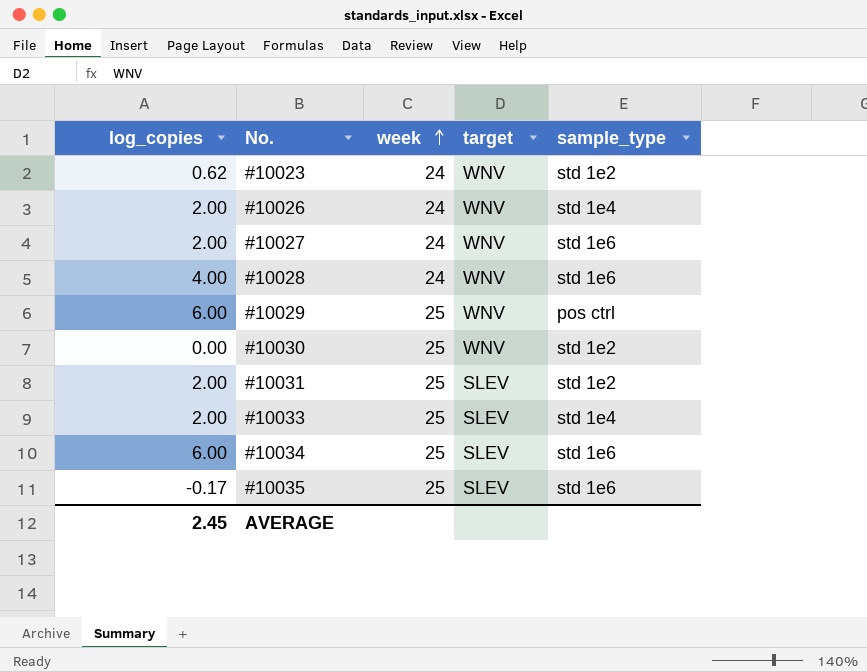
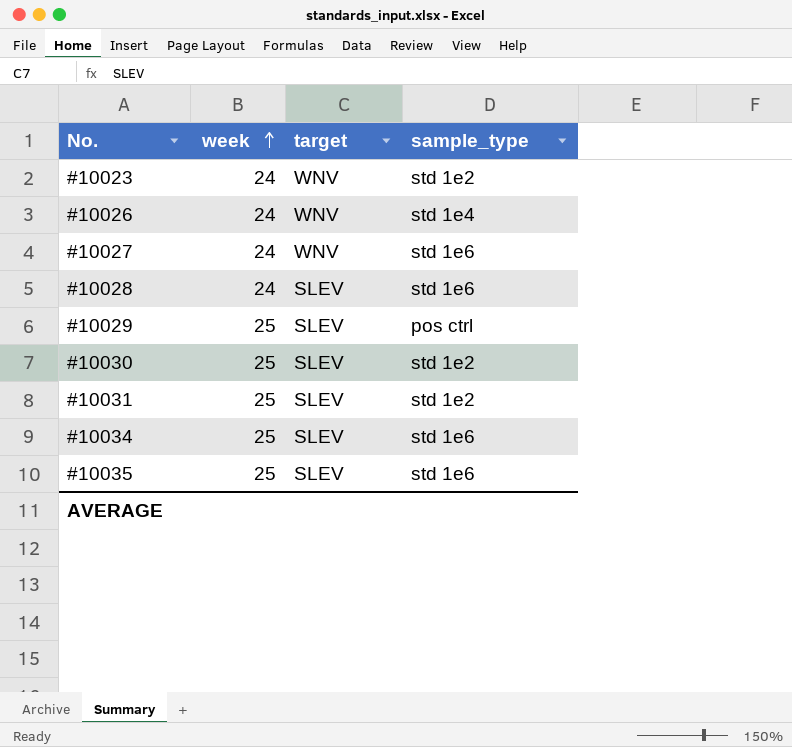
column log_copies | position: 1 -> none
row #10033: 2.00 | 25 | SLEV | std 1e4 -> none
#10028 | target: WNV -> SLEV
#10029 | target: WNV -> SLEV
#10030 | target: WNV -> SLEV

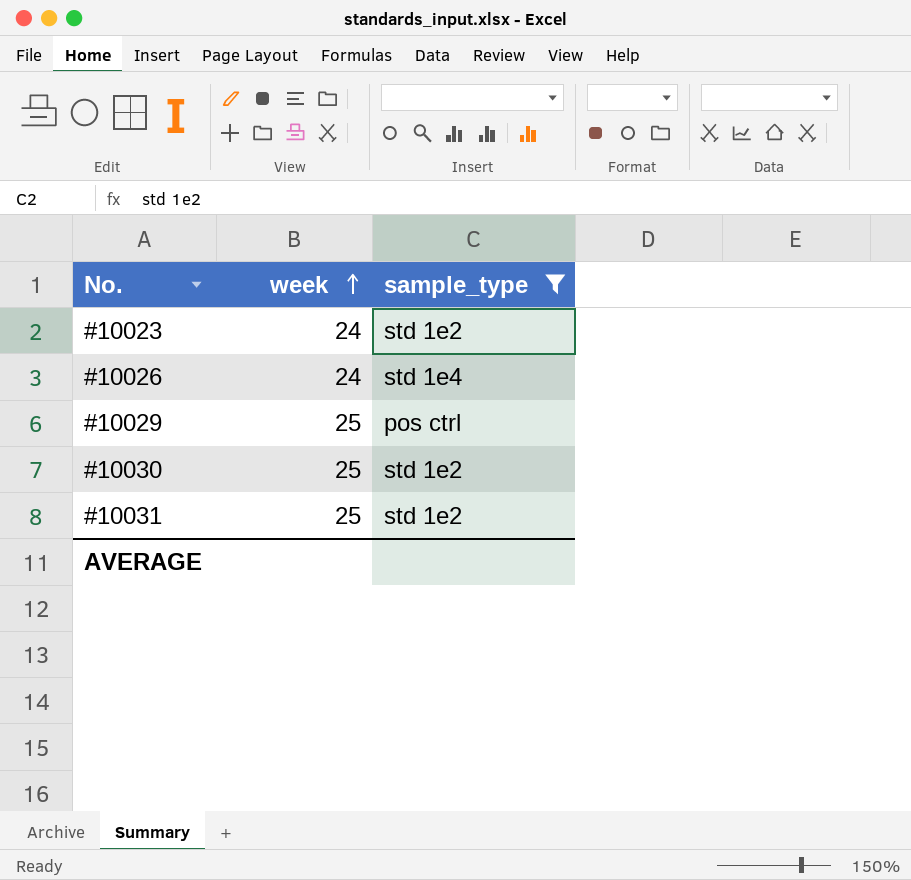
filter: none -> sample_type != std 1e6
column target | position: 3 -> none

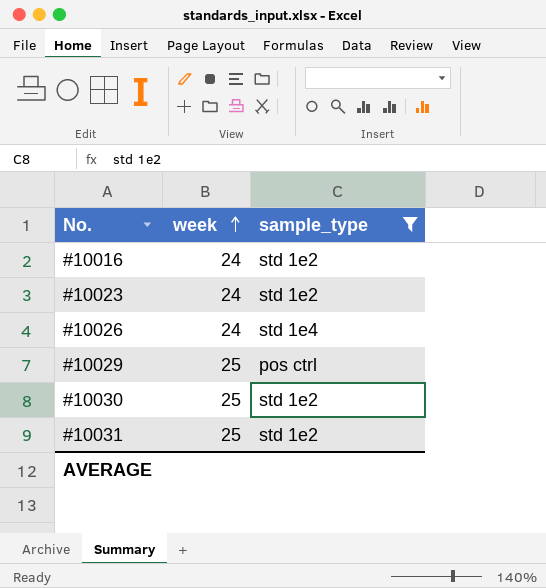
row #10016: none -> 24 | std 1e2

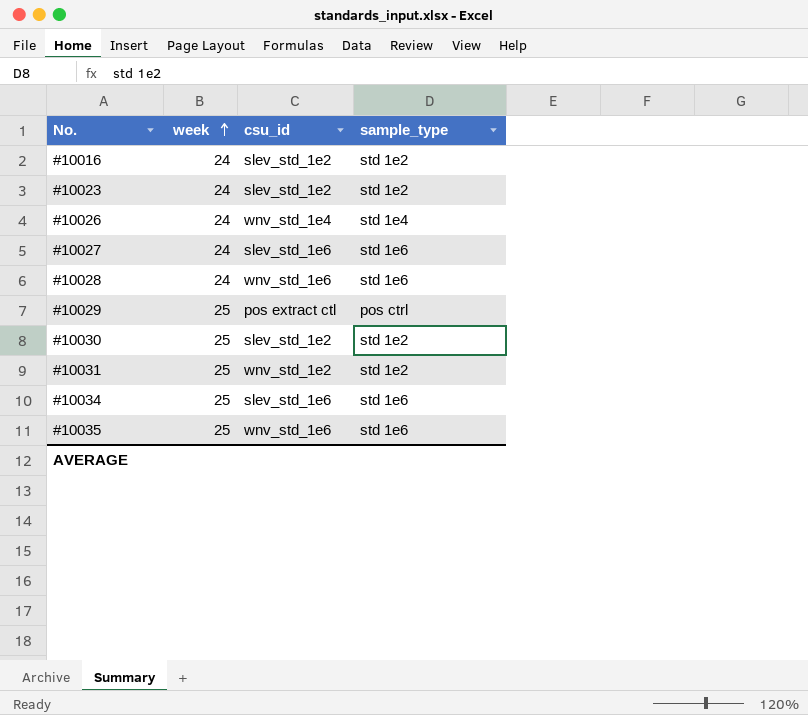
filter: sample_type != std 1e6 -> none
column csu_id | position: none -> 3

